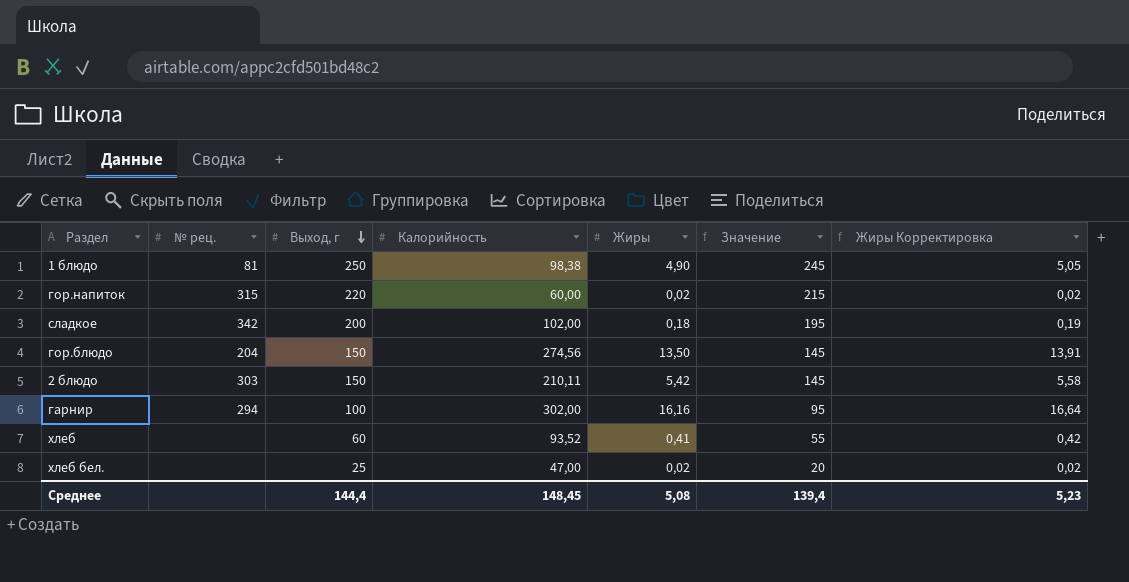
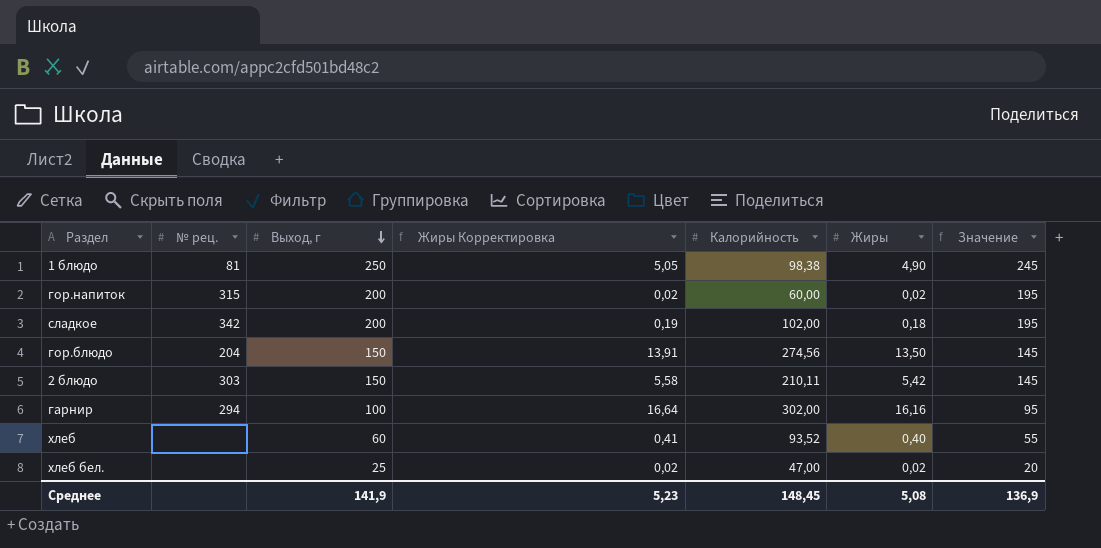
column Жиры Корректировка | position: 7 -> 4
гор.напиток | Выход, г: 220 -> 200
гор.напиток | Значение: 215 -> 195
хлеб | Жиры Корректировка: 0,42 -> 0,41
хлеб | Жиры: 0,41 -> 0,40
Среднее | Выход, г: 144,4 -> 141,9
Среднее | Значение: 139,4 -> 136,9

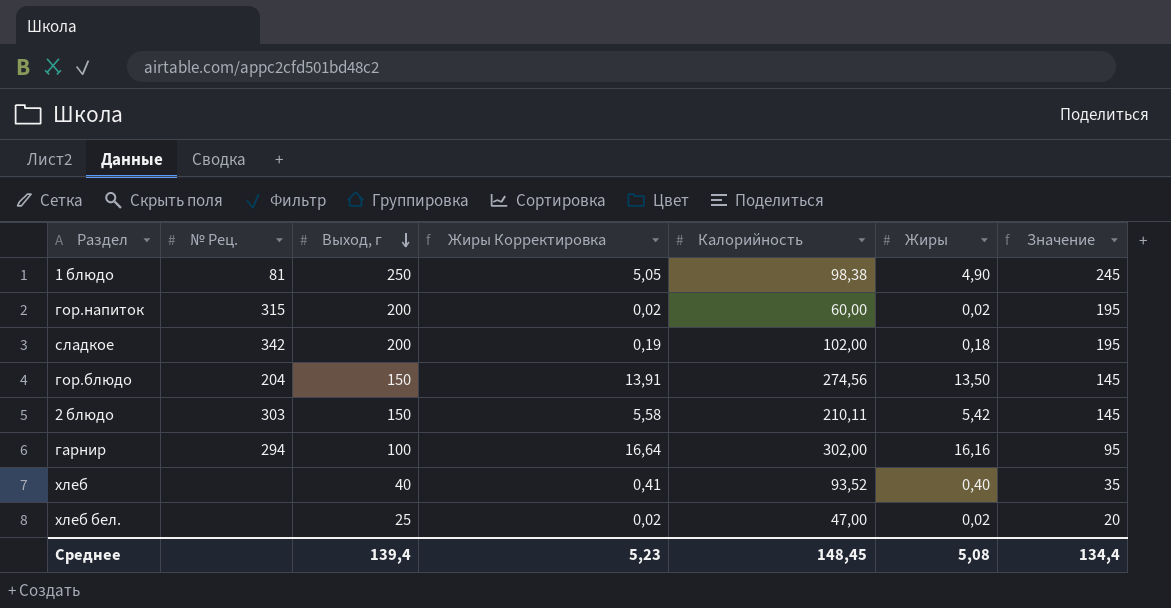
column name: № рец. -> № Рец.
хлеб | Выход, г: 60 -> 40
хлеб | Значение: 55 -> 35
Среднее | Выход, г: 141,9 -> 139,4
Среднее | Значение: 136,9 -> 134,4

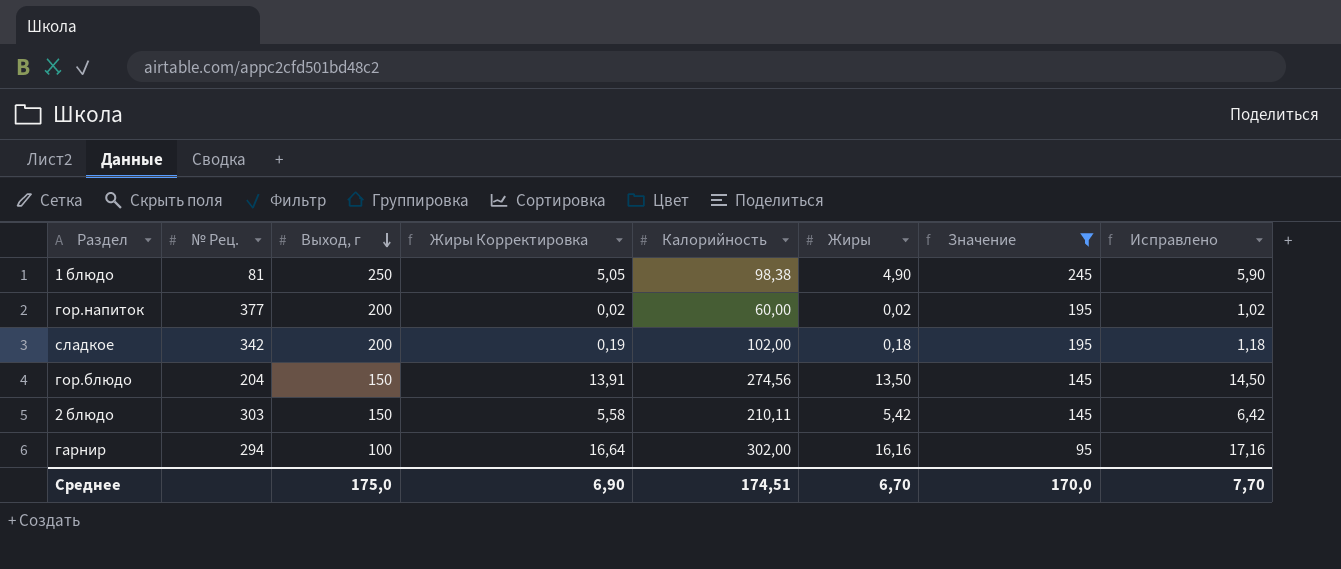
filter: none -> Значение >= 95
column Исправлено | formula: none -> [Жиры] + 1
гор.напиток | № Рец.: 315 -> 377
Среднее | Выход, г: 139,4 -> 175,0
Среднее | Жиры Корректировка: 5,23 -> 6,90
Среднее | Калорийность: 148,45 -> 174,51
Среднее | Жиры: 5,08 -> 6,70
Среднее | Значение: 134,4 -> 170,0

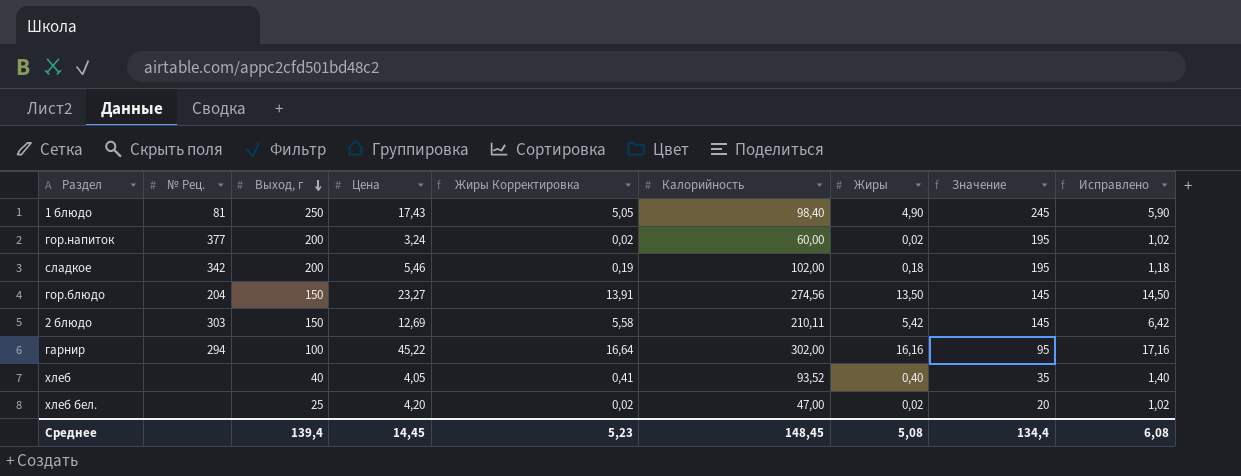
filter: Значение >= 95 -> none
column Цена | position: none -> 4
1 блюдо | Калорийность: 98,38 -> 98,40
Среднее | Выход, г: 175,0 -> 139,4
Среднее | Жиры Корректировка: 6,90 -> 5,23
Среднее | Калорийность: 174,51 -> 148,45
Среднее | Жиры: 6,70 -> 5,08
Среднее | Значение: 170,0 -> 134,4
Среднее | Исправлено: 7,70 -> 6,08

